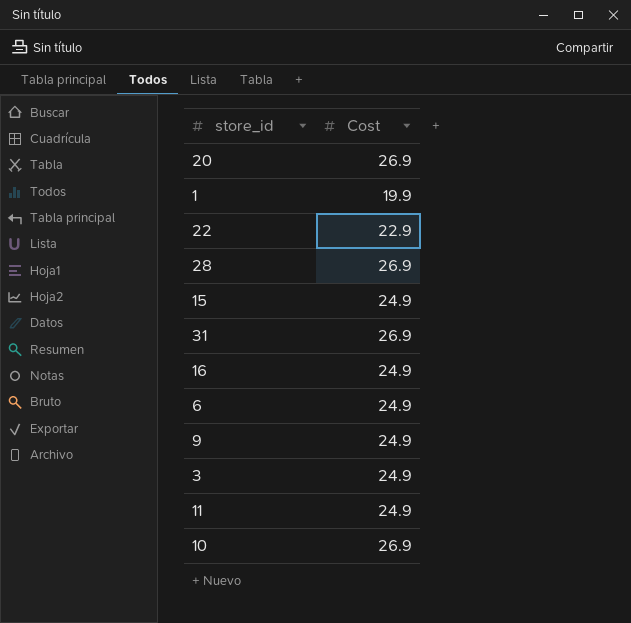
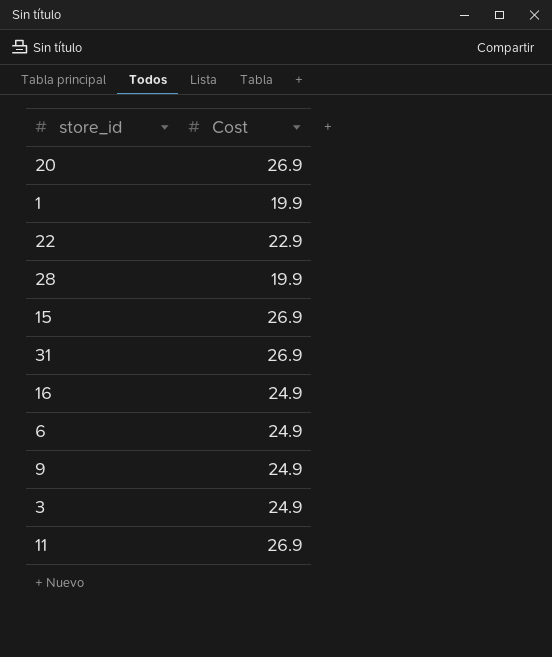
row 10: 26.9 -> none
28 | Cost: 26.9 -> 19.9
15 | Cost: 24.9 -> 26.9
11 | Cost: 24.9 -> 26.9

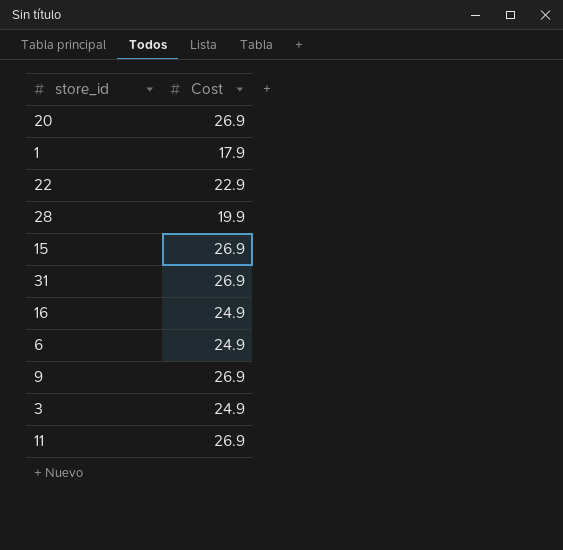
1 | Cost: 19.9 -> 17.9
9 | Cost: 24.9 -> 26.9

